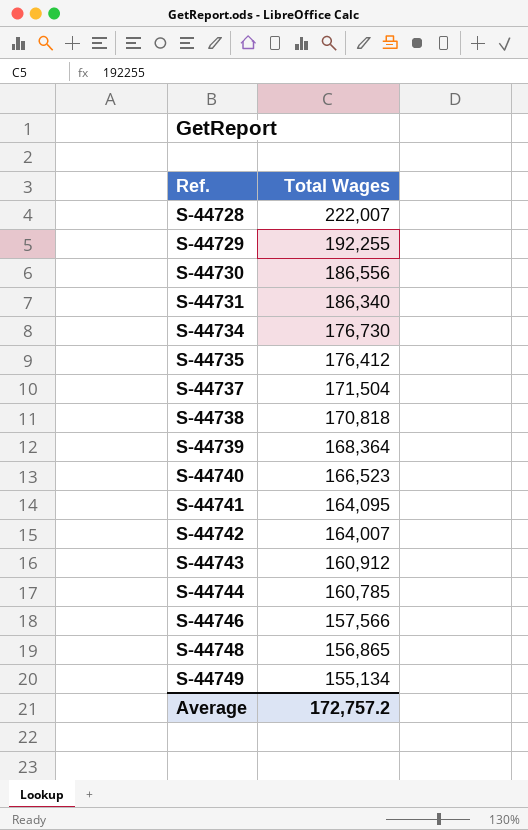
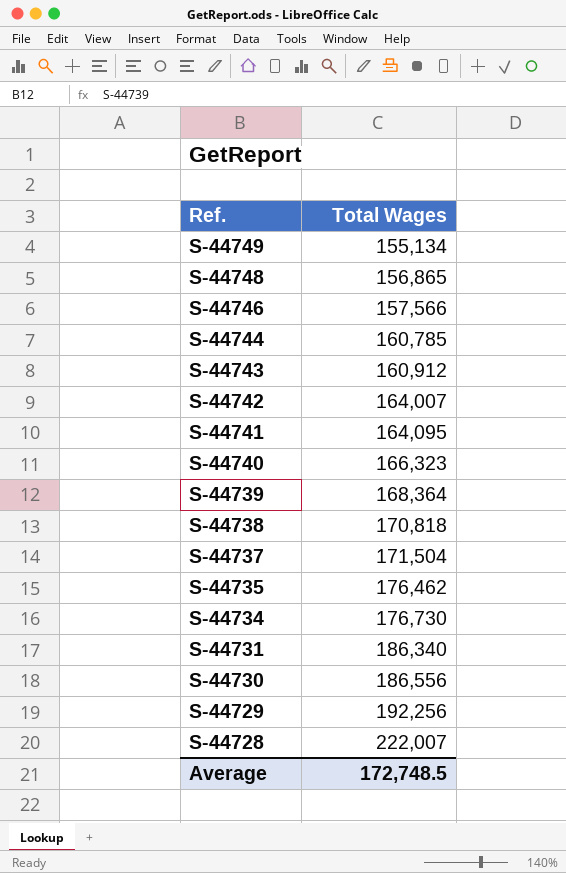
row order: Ref. ascending -> Ref. descending
S-44740 | Total Wages: 166,523 -> 166,323
S-44735 | Total Wages: 176,412 -> 176,462
S-44729 | Total Wages: 192,255 -> 192,256
Average | Total Wages: 172,757.2 -> 172,748.5

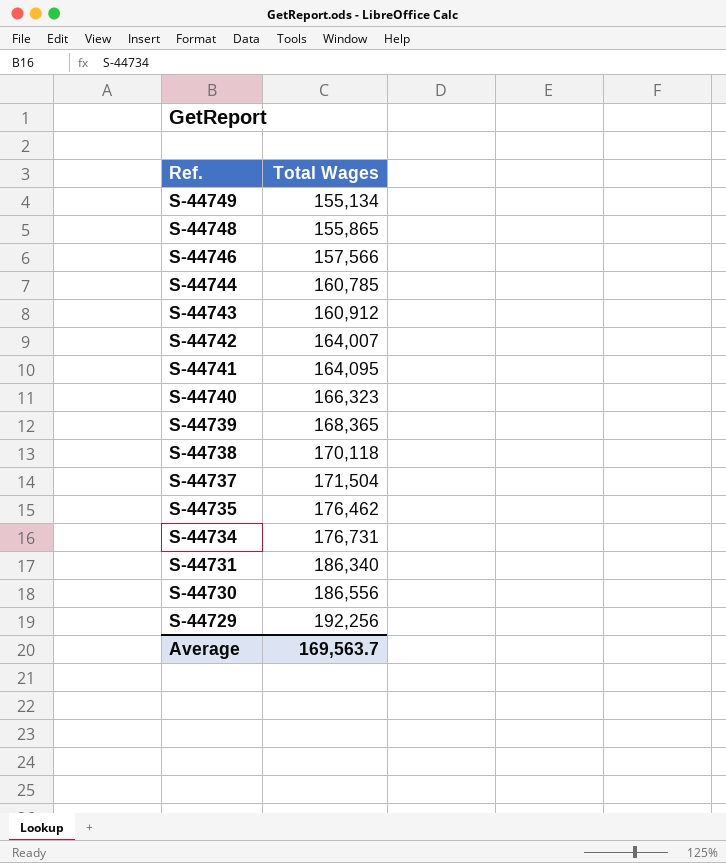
row S-44728: 222,007 -> none
S-44748 | Total Wages: 156,865 -> 155,865
S-44739 | Total Wages: 168,364 -> 168,365
S-44738 | Total Wages: 170,818 -> 170,118
S-44734 | Total Wages: 176,730 -> 176,731
Average | Total Wages: 172,748.5 -> 169,563.7

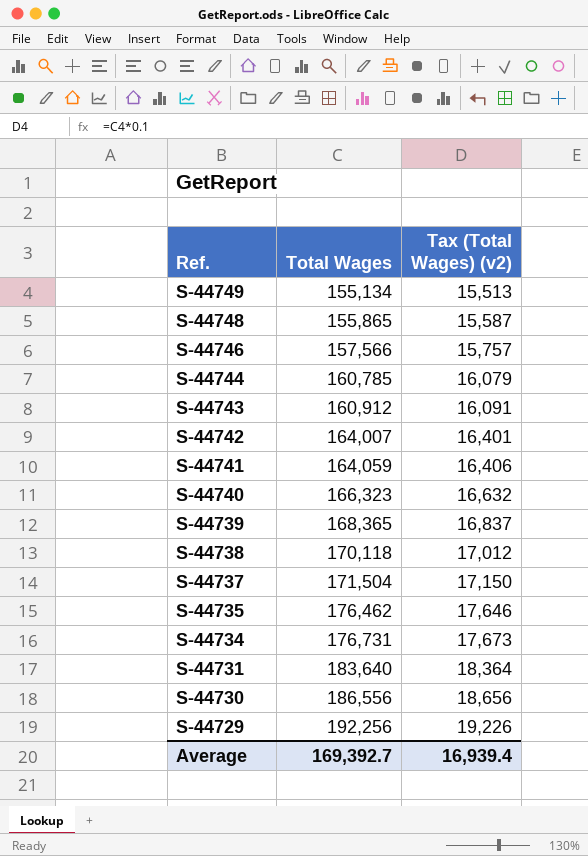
column Tax (Total Wages) (v2) | formula: none -> [Total Wages] * 0.1
S-44741 | Total Wages: 164,095 -> 164,059
S-44731 | Total Wages: 186,340 -> 183,640
Average | Total Wages: 169,563.7 -> 169,392.7

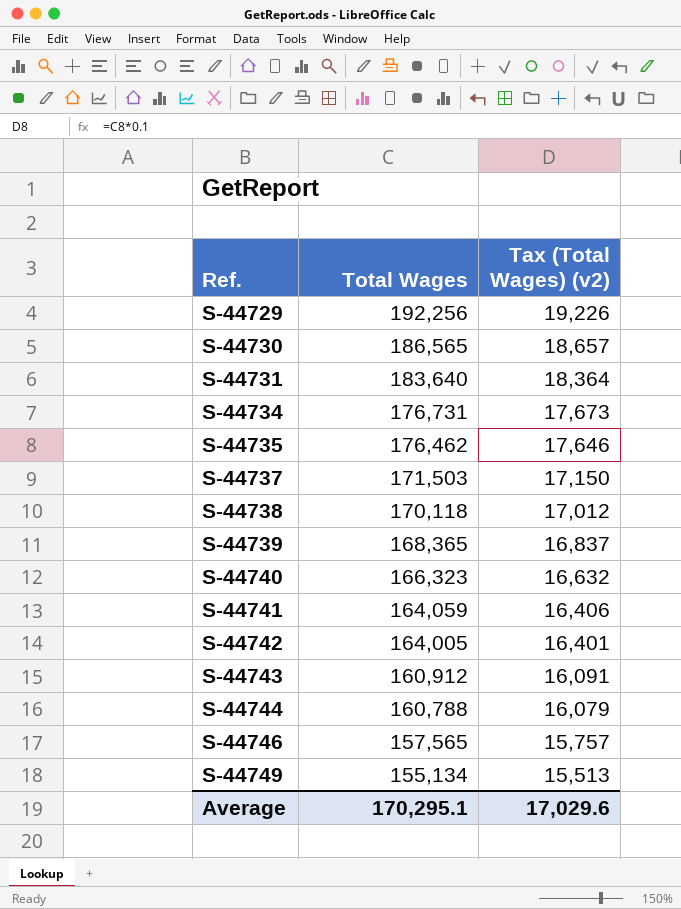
row order: Ref. descending -> Ref. ascending
row S-44748: 155,865 | 15,587 -> none
S-44730 | Total Wages: 186,556 -> 186,565
S-44730 | Tax (Total Wages) (v2): 18,656 -> 18,657
S-44737 | Total Wages: 171,504 -> 171,503
S-44742 | Total Wages: 164,007 -> 164,005
S-44744 | Total Wages: 160,785 -> 160,788
S-44746 | Total Wages: 157,566 -> 157,565
Average | Total Wages: 169,392.7 -> 170,295.1
Average | Tax (Total Wages) (v2): 16,939.4 -> 17,029.6

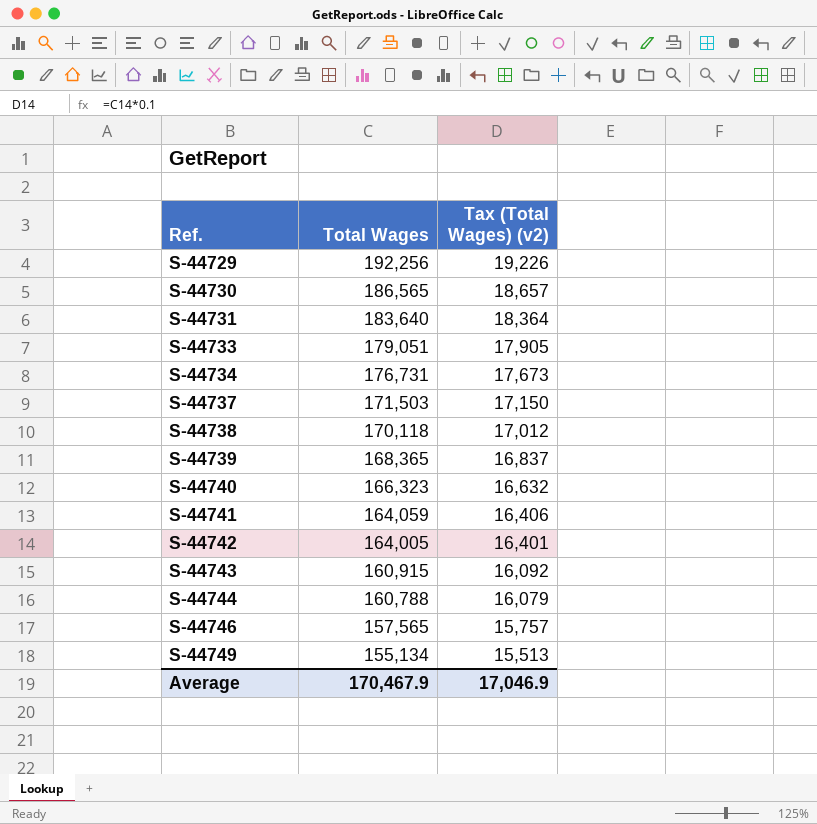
row S-44735: 176,462 | 17,646 -> none
row S-44733: none -> 179,051 | 17,905
S-44743 | Total Wages: 160,912 -> 160,915
S-44743 | Tax (Total Wages) (v2): 16,091 -> 16,092
Average | Total Wages: 170,295.1 -> 170,467.9
Average | Tax (Total Wages) (v2): 17,029.6 -> 17,046.9

